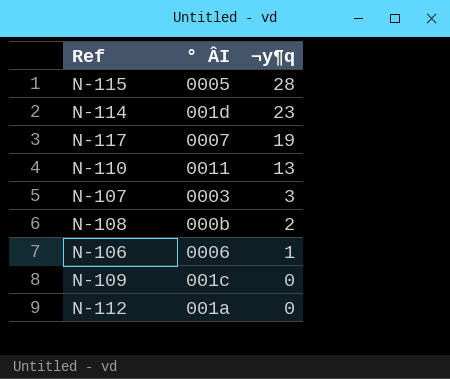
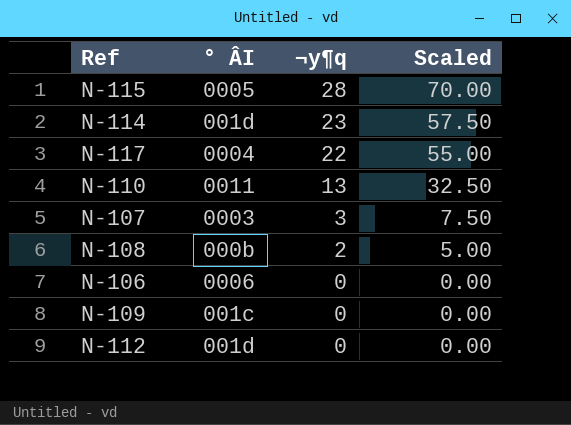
column Scaled | formula: none -> [¬y¶q] * 2.5
N-117 | ° ÂI: 0007 -> 0004
N-117 | ¬y¶q: 19 -> 22
N-106 | ¬y¶q: 1 -> 0
N-112 | ° ÂI: 001a -> 001d

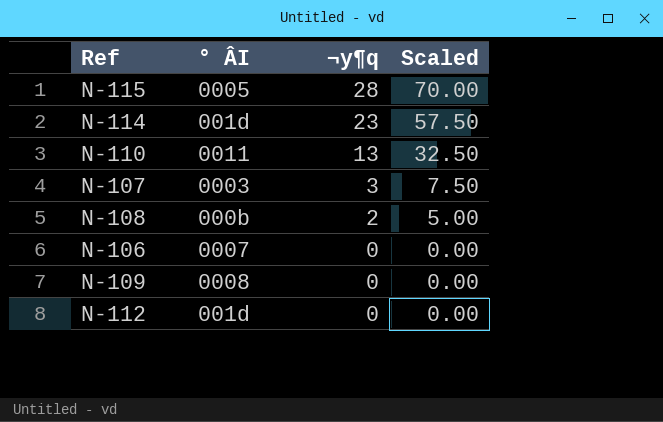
row N-117: 0004 | 22 | 55.00 -> none
N-106 | ° ÂI: 0006 -> 0007
N-109 | ° ÂI: 001c -> 0008

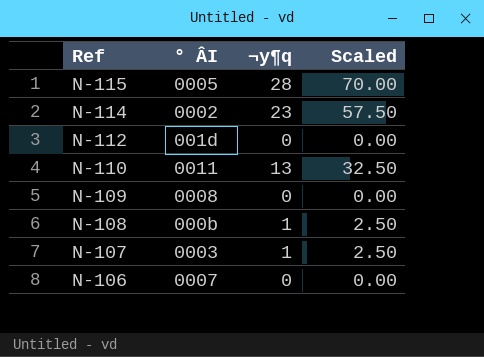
row order: ¬y¶q descending -> Ref descending
N-114 | ° ÂI: 001d -> 0002
N-108 | ¬y¶q: 2 -> 1
N-108 | Scaled: 5.00 -> 2.50
N-107 | ¬y¶q: 3 -> 1
N-107 | Scaled: 7.50 -> 2.50

